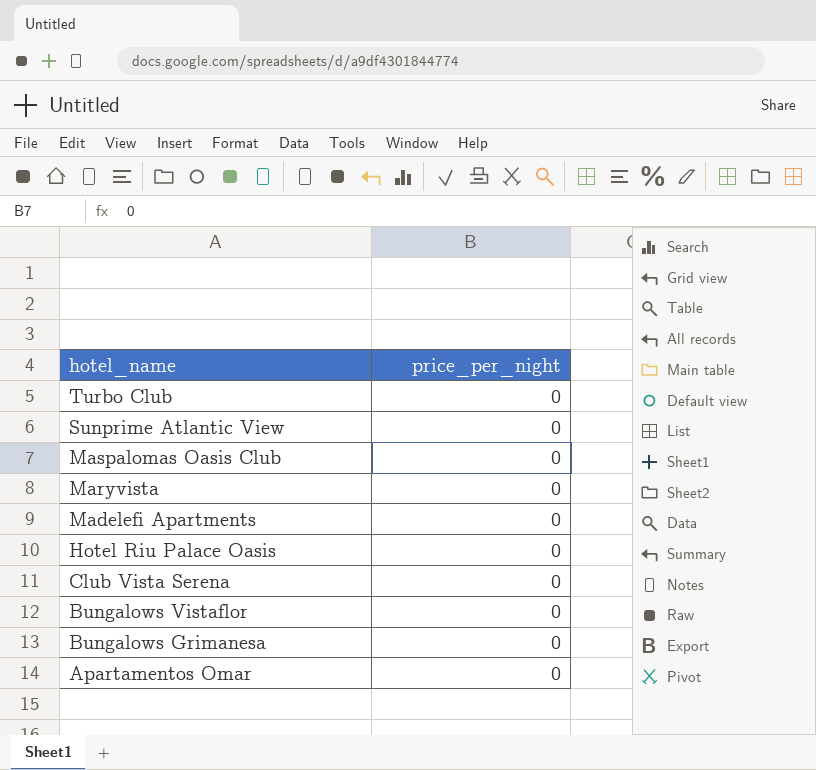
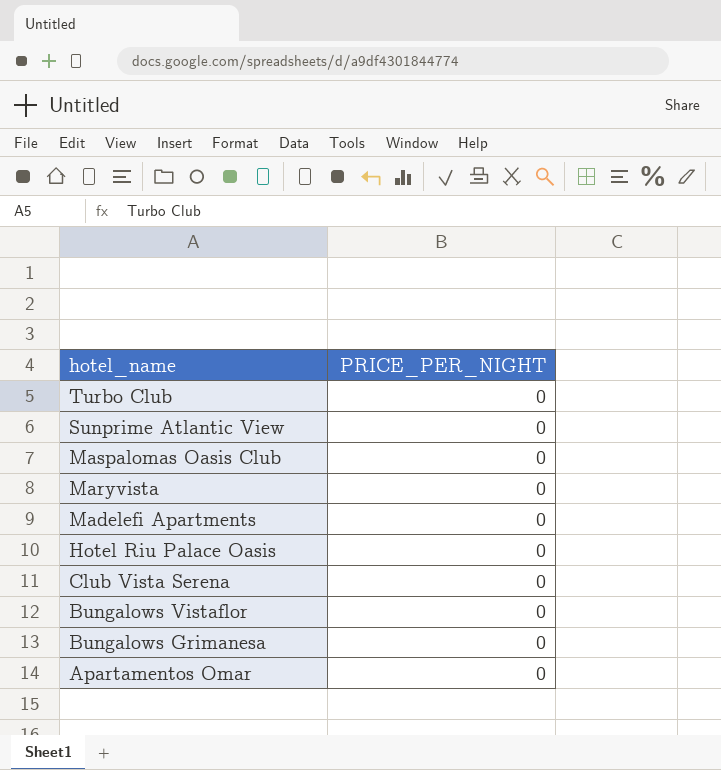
column name: price_per_night -> PRICE_PER_NIGHT

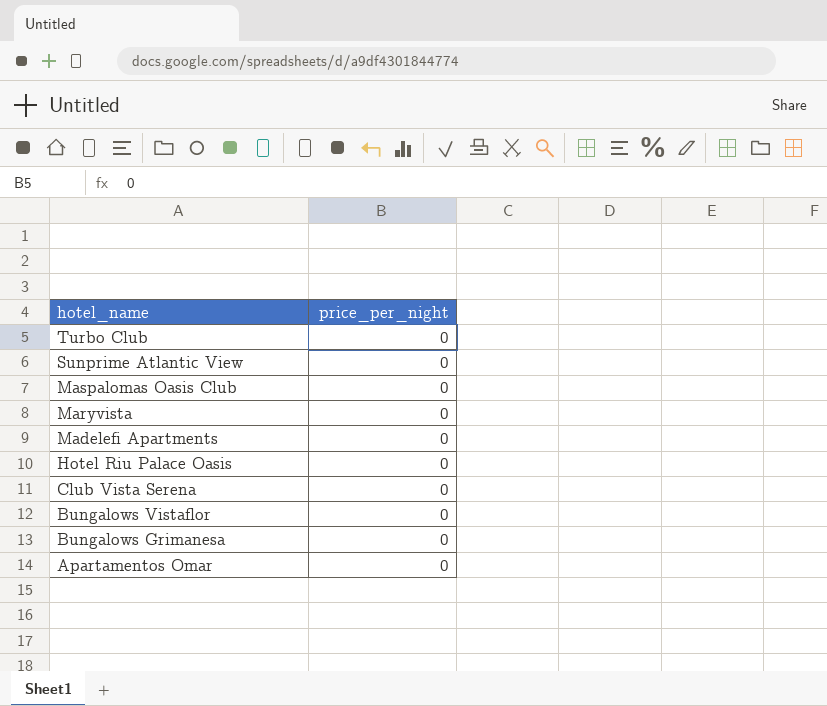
column name: PRICE_PER_NIGHT -> price_per_night

